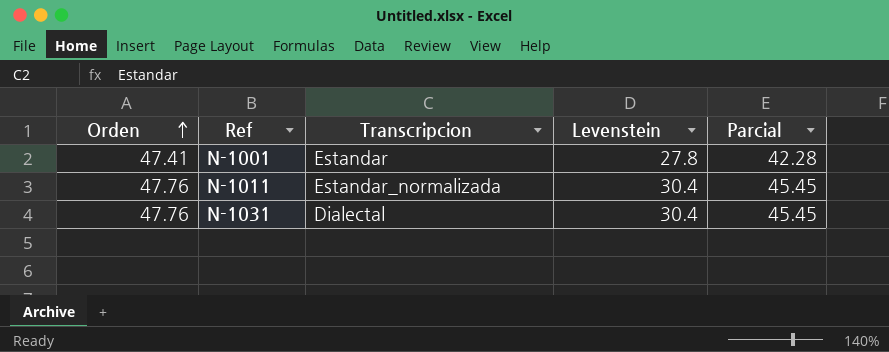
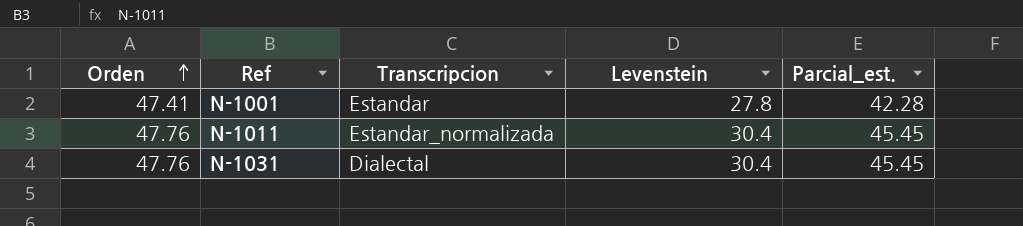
column name: Parcial -> Parcial_est.

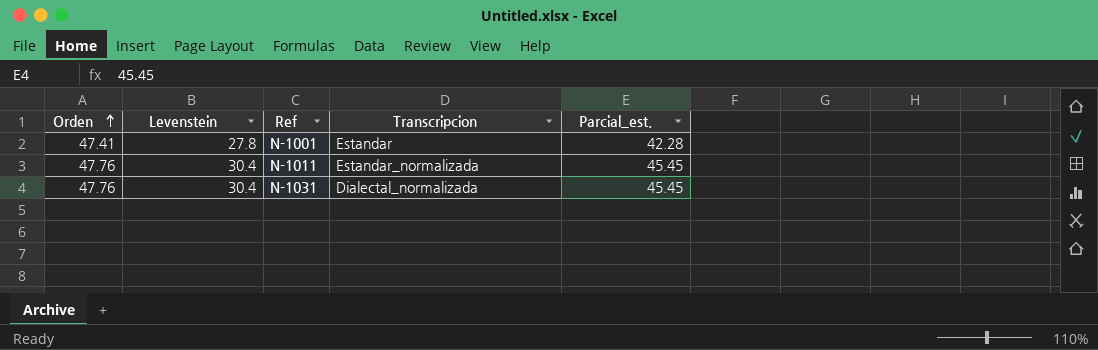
column Levenstein | position: 4 -> 2
N-1031 | Transcripcion: Dialectal -> Dialectal_normalizada

